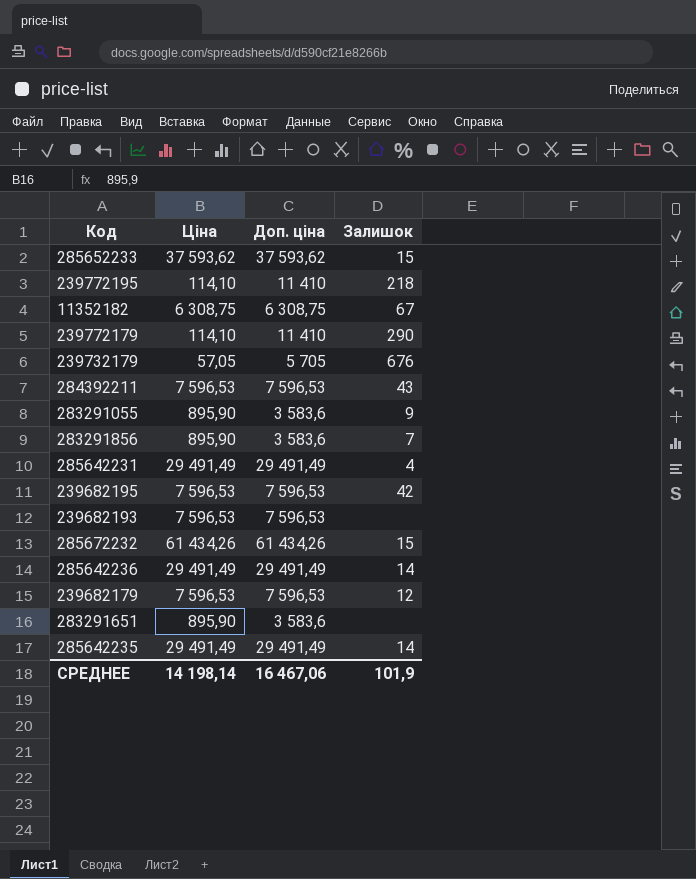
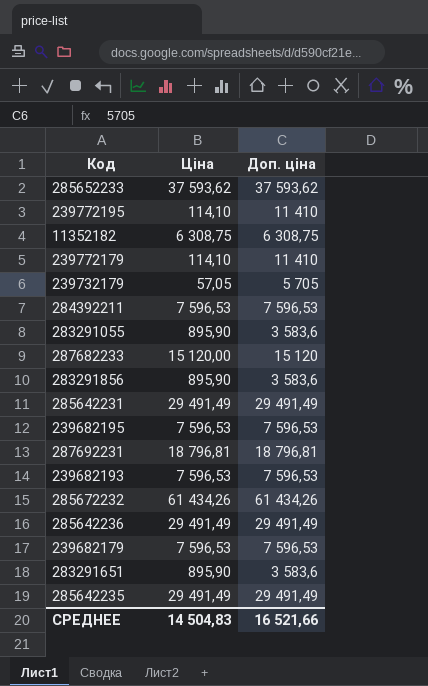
column Залишок | position: 4 -> none
row 287682233: none -> 15 120,00 | 15 120
row 287692231: none -> 18 796,81 | 18 796,81
СРЕДНЕЕ | Ціна: 14 198,14 -> 14 504,83
СРЕДНЕЕ | Доп. ціна: 16 467,06 -> 16 521,66

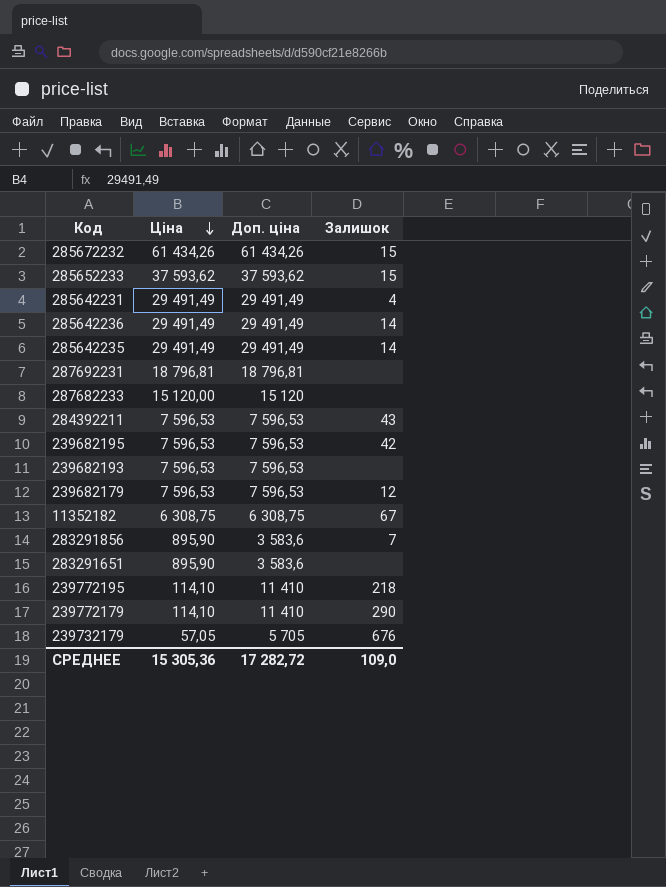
row order: none -> Ціна descending
column Залишок | position: none -> 4
row 283291055: 895,90 | 3 583,6 -> none
СРЕДНЕЕ | Ціна: 14 504,83 -> 15 305,36
СРЕДНЕЕ | Доп. ціна: 16 521,66 -> 17 282,72

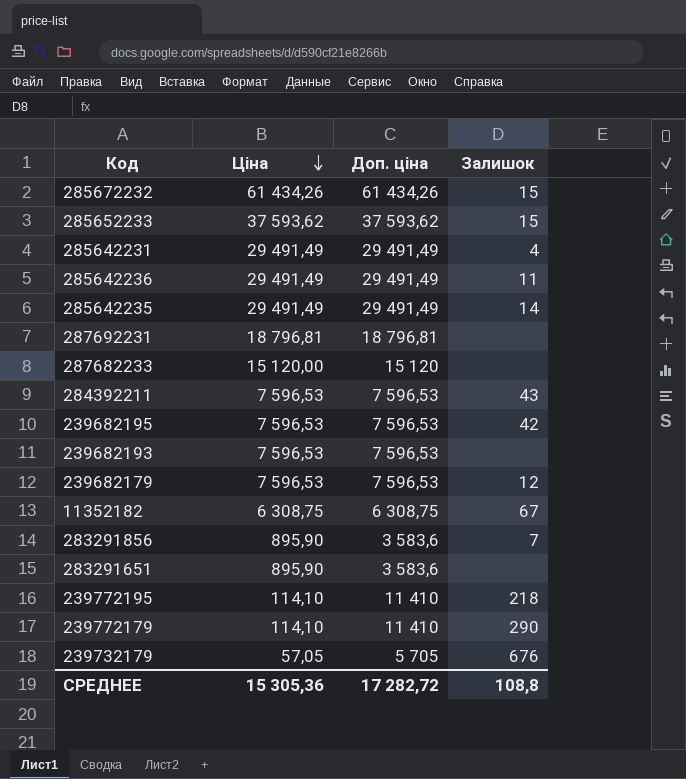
285642236 | Залишок: 14 -> 11
СРЕДНЕЕ | Залишок: 109,0 -> 108,8

